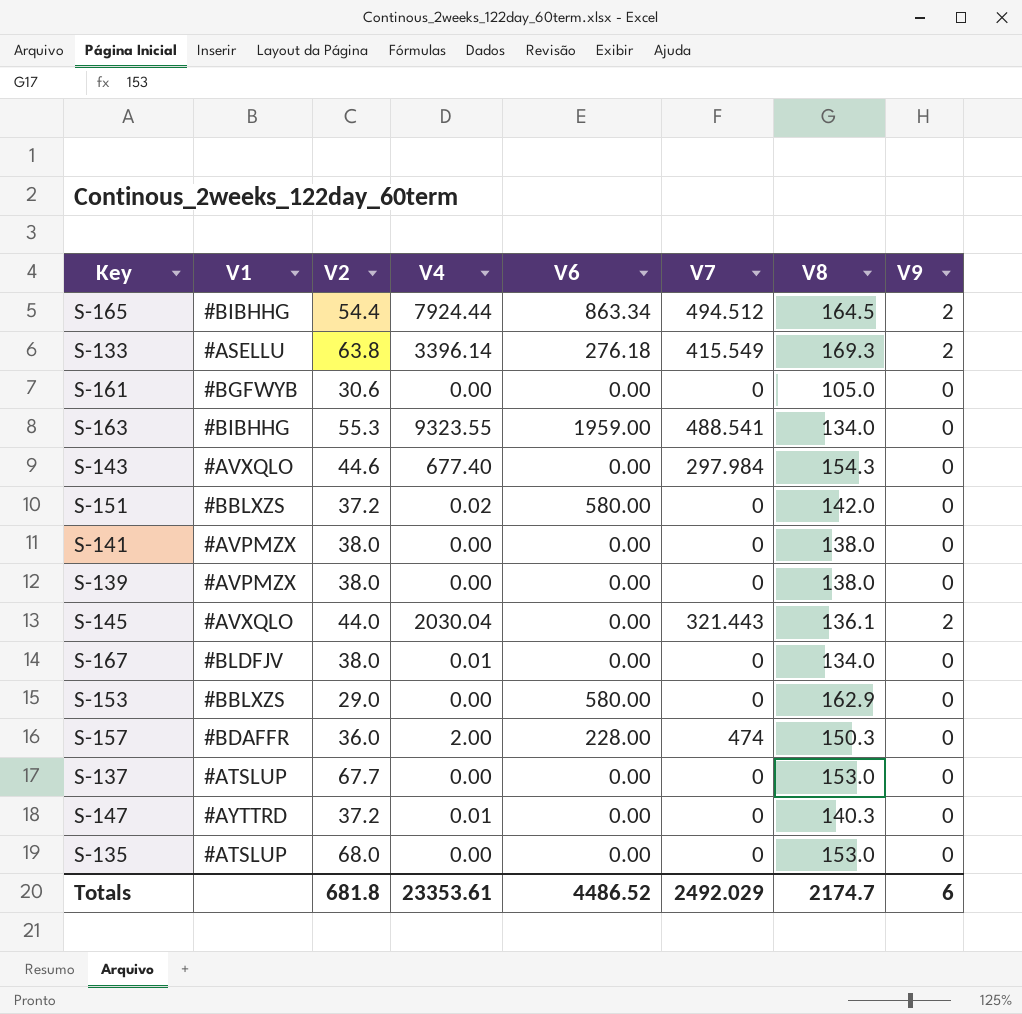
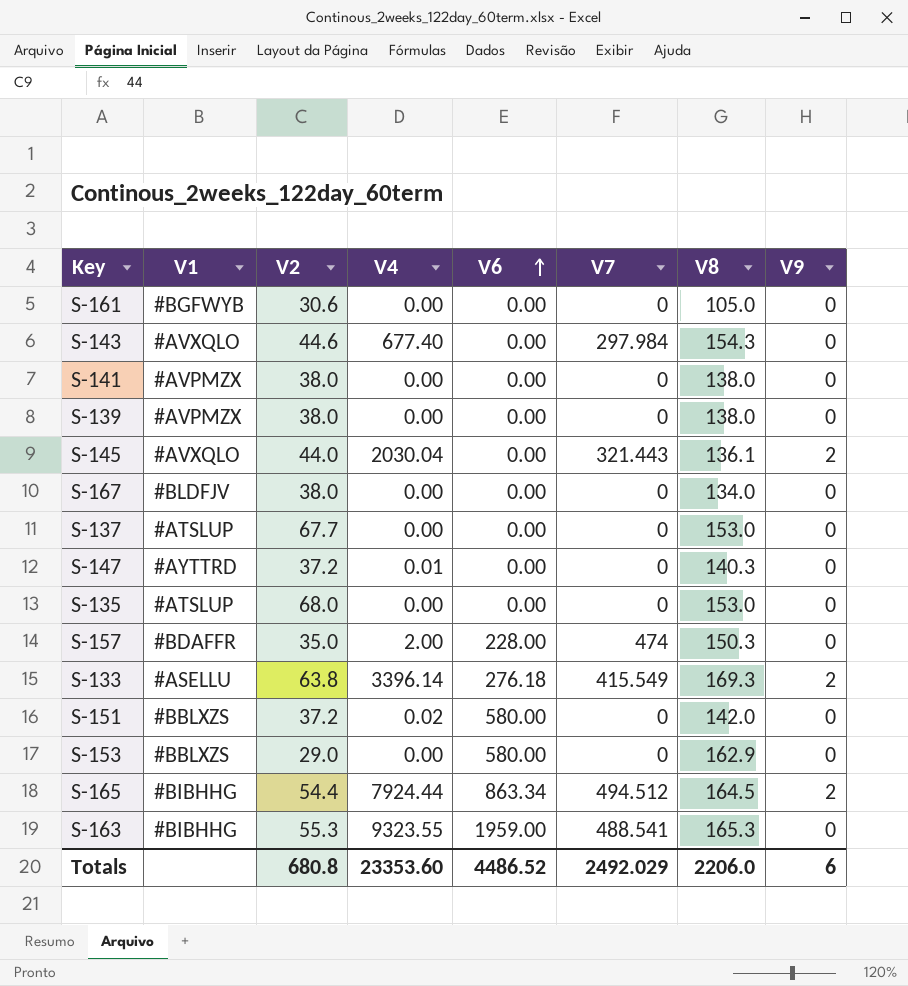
row order: none -> V6 ascending
S-167 | V4: 0.01 -> 0.00
S-157 | V2: 36.0 -> 35.0
S-163 | V8: 134.0 -> 165.3
Totals | V2: 681.8 -> 680.8
Totals | V4: 23353.61 -> 23353.60
Totals | V8: 2174.7 -> 2206.0

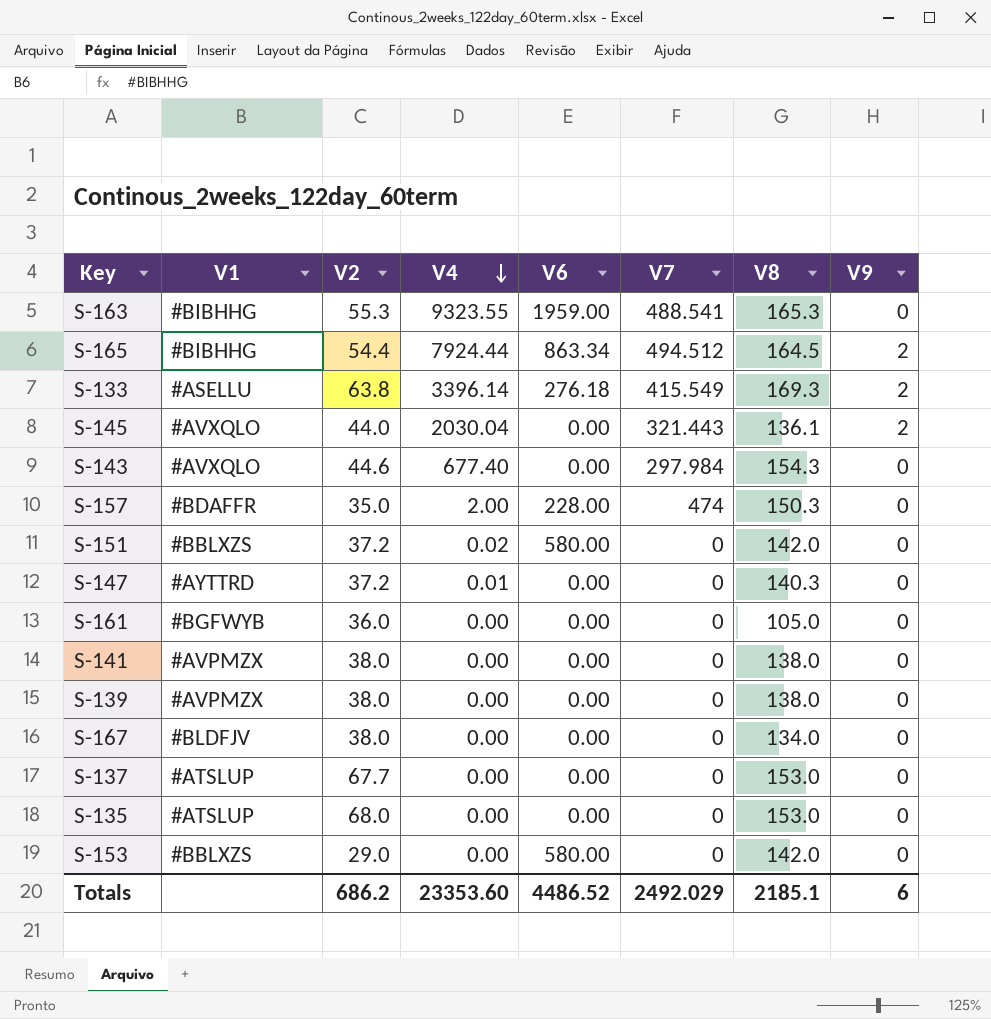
row order: V6 ascending -> V4 descending
S-161 | V2: 30.6 -> 36.0
S-153 | V8: 162.9 -> 142.0
Totals | V2: 680.8 -> 686.2
Totals | V8: 2206.0 -> 2185.1

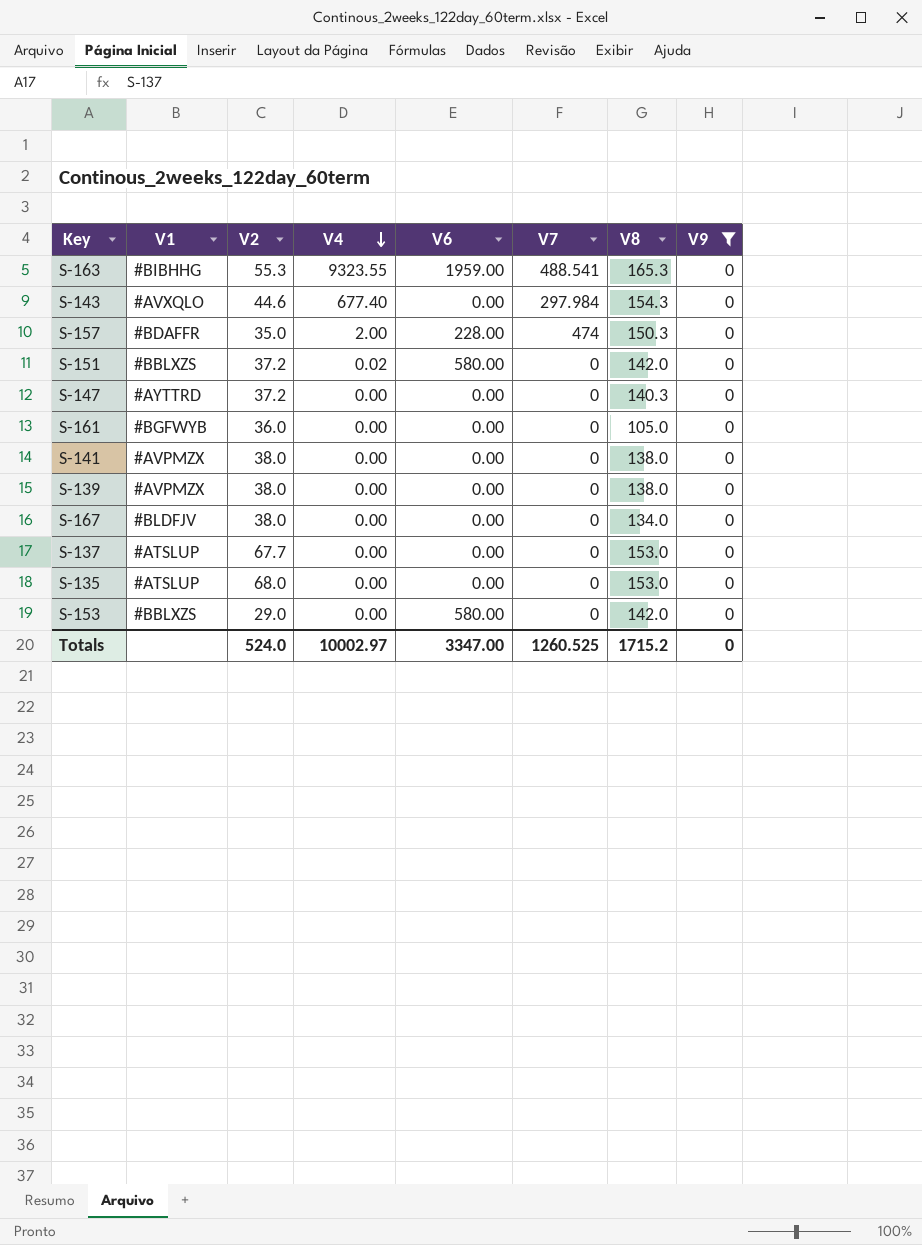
filter: none -> V9 = 0
S-147 | V4: 0.01 -> 0.00
Totals | V2: 686.2 -> 524.0
Totals | V4: 23353.60 -> 10002.97
Totals | V6: 4486.52 -> 3347.00
Totals | V7: 2492.029 -> 1260.525
Totals | V8: 2185.1 -> 1715.2
Totals | V9: 6 -> 0

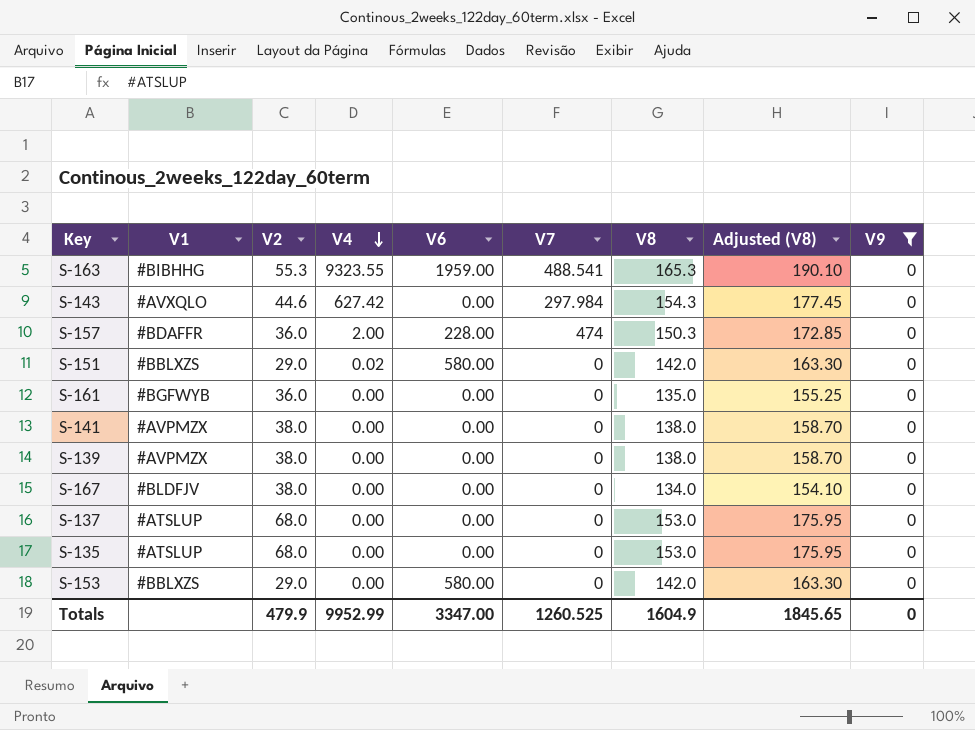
column Adjusted (V8) | formula: none -> [V8] * 1.15
row S-147: #AYTTRD | 37.2 | 0.00 | 0.00 | 0 | 140.3 | 0 -> none
S-143 | V4: 677.40 -> 627.42
S-157 | V2: 35.0 -> 36.0
S-151 | V2: 37.2 -> 29.0
S-161 | V8: 105.0 -> 135.0
S-137 | V2: 67.7 -> 68.0
Totals | V2: 524.0 -> 479.9
Totals | V4: 10002.97 -> 9952.99
Totals | V8: 1715.2 -> 1604.9

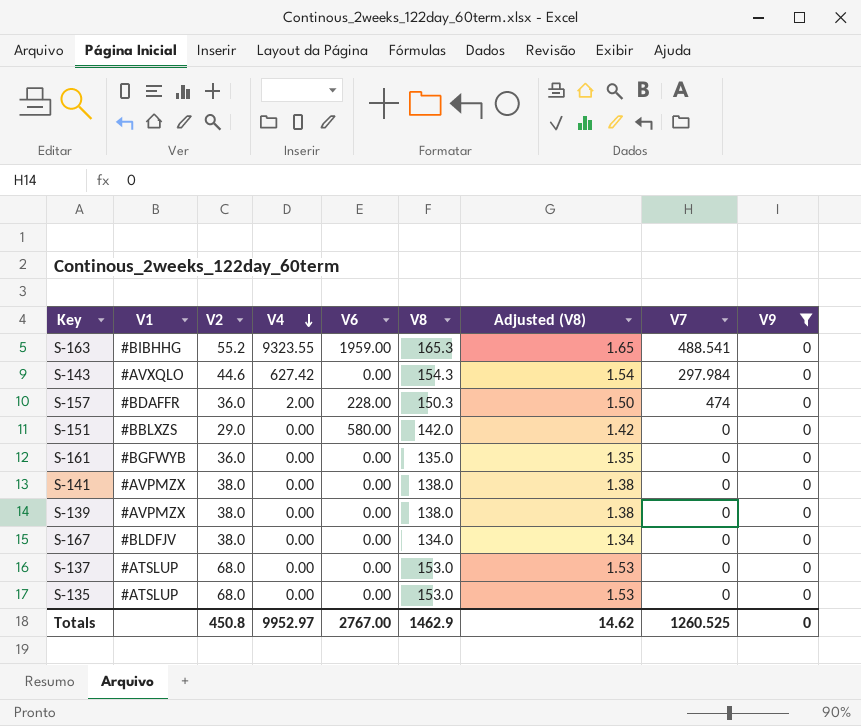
column Adjusted (V8) | formula: [V8] * 1.15 -> [V8] * 0.01
column V7 | position: 6 -> 8
row S-153: #BBLXZS | 29.0 | 0.00 | 580.00 | 0 | 142.0 | 163.30 | 0 -> none
S-163 | V2: 55.3 -> 55.2
S-151 | V4: 0.02 -> 0.00
Totals | V2: 479.9 -> 450.8
Totals | V4: 9952.99 -> 9952.97
Totals | V6: 3347.00 -> 2767.00
Totals | V8: 1604.9 -> 1462.9
Totals | Adjusted (V8): 1845.65 -> 14.62

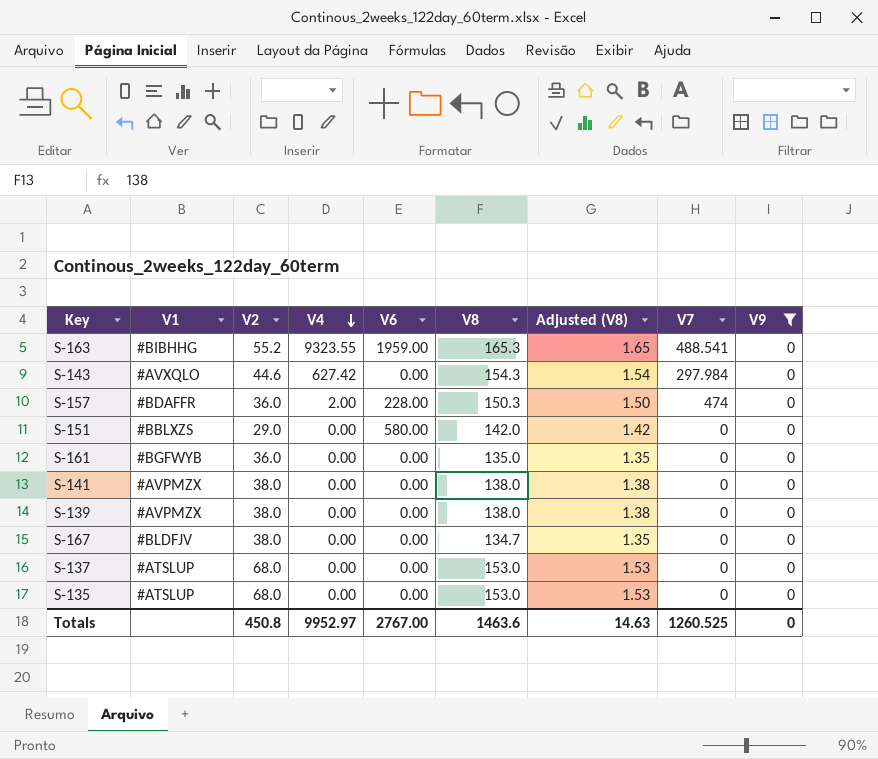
S-167 | V8: 134.0 -> 134.7
S-167 | Adjusted (V8): 1.34 -> 1.35
Totals | V8: 1462.9 -> 1463.6
Totals | Adjusted (V8): 14.62 -> 14.63

